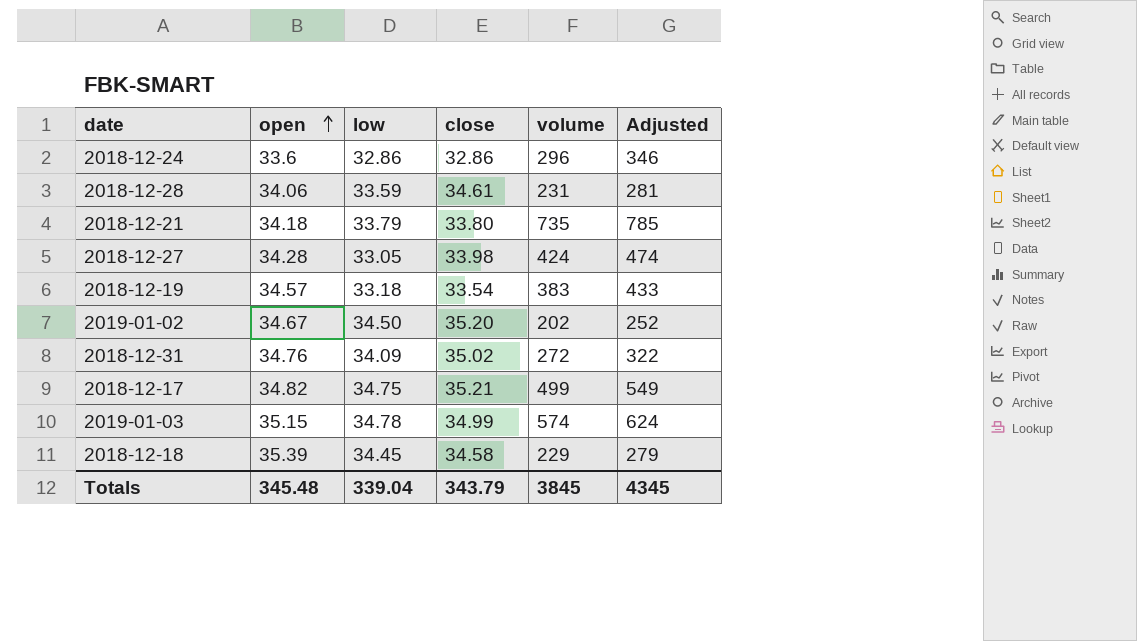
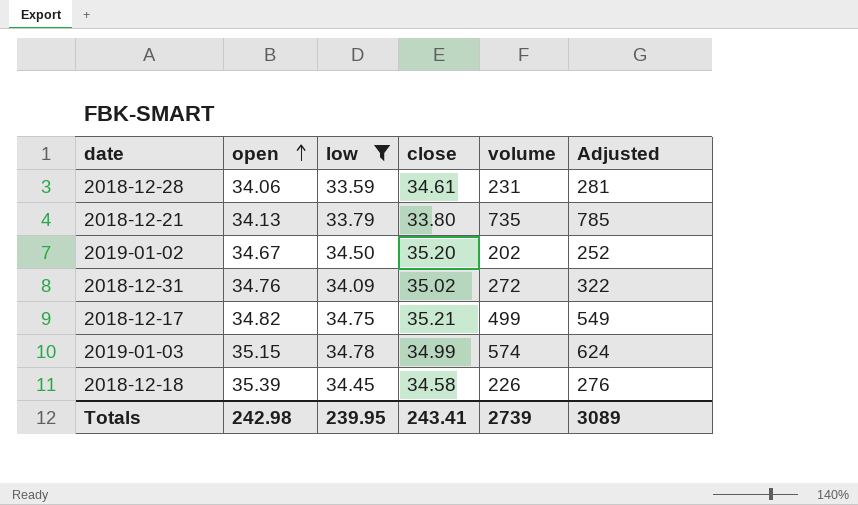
filter: none -> low >= 33.59
2018-12-21 | open: 34.18 -> 34.13
2018-12-18 | volume: 229 -> 226
2018-12-18 | Adjusted: 279 -> 276
Totals | open: 345.48 -> 242.98
Totals | low: 339.04 -> 239.95
Totals | close: 343.79 -> 243.41
Totals | volume: 3845 -> 2739
Totals | Adjusted: 4345 -> 3089

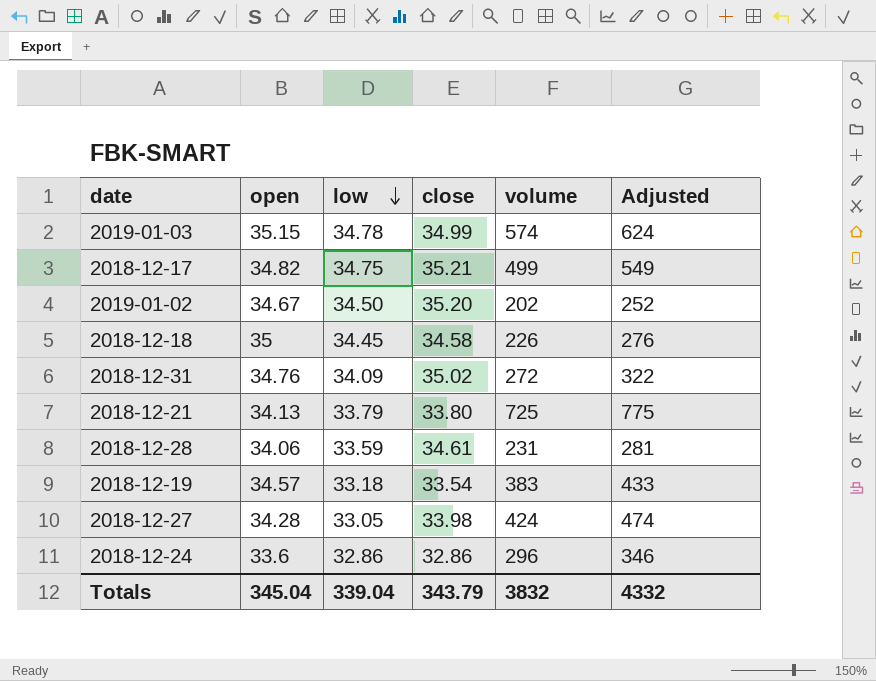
filter: low >= 33.59 -> none
row order: open ascending -> low descending
2018-12-18 | open: 35.39 -> 35
2018-12-21 | volume: 735 -> 725
2018-12-21 | Adjusted: 785 -> 775
Totals | open: 242.98 -> 345.04
Totals | low: 239.95 -> 339.04
Totals | close: 243.41 -> 343.79
Totals | volume: 2739 -> 3832
Totals | Adjusted: 3089 -> 4332

